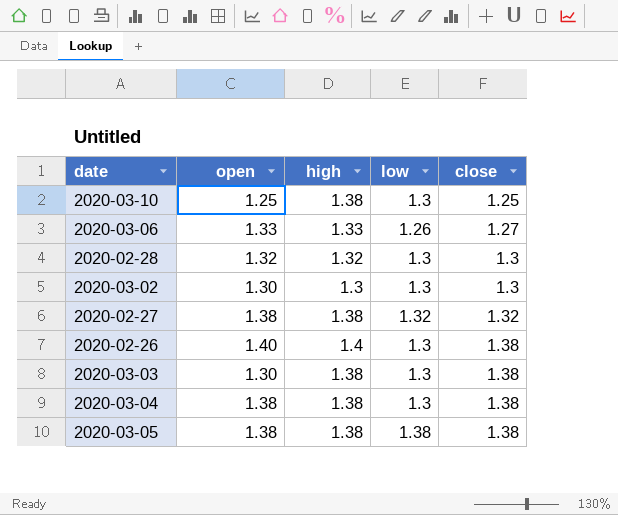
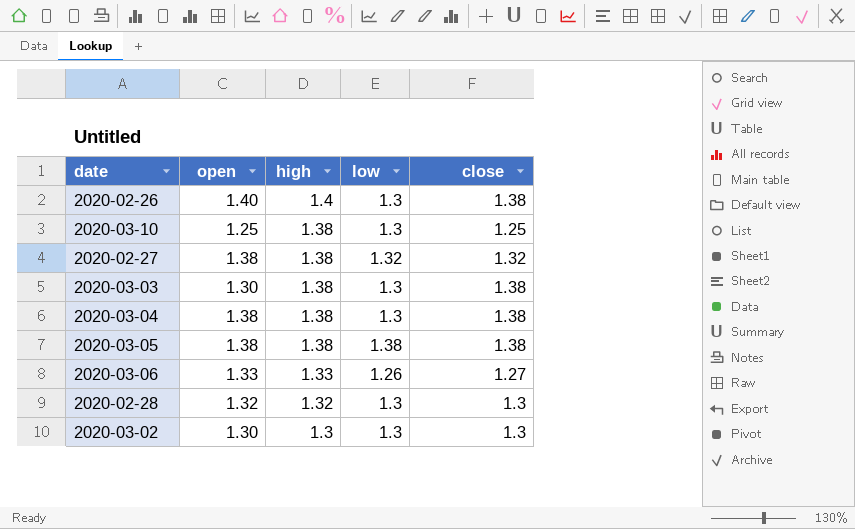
row order: close ascending -> high descending

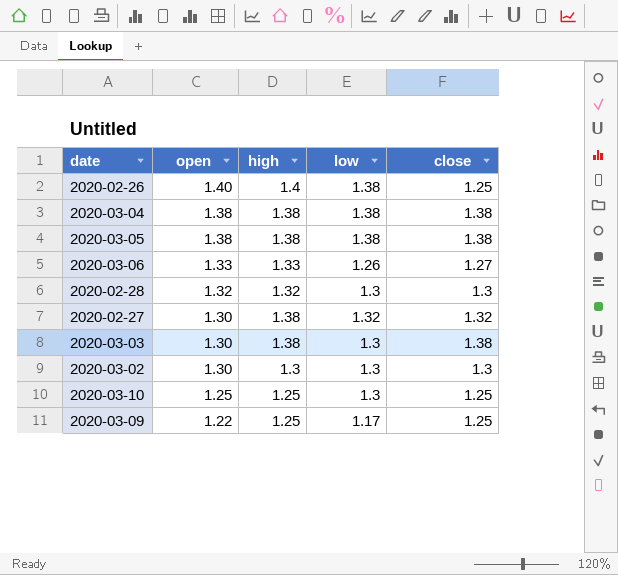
row order: high descending -> open descending
2020-02-26 | low: 1.3 -> 1.38
2020-02-26 | close: 1.38 -> 1.25
2020-03-04 | low: 1.3 -> 1.38
2020-02-27 | open: 1.38 -> 1.30
2020-03-10 | high: 1.38 -> 1.25
row 2020-03-09: none -> 1.22 | 1.25 | 1.17 | 1.25

